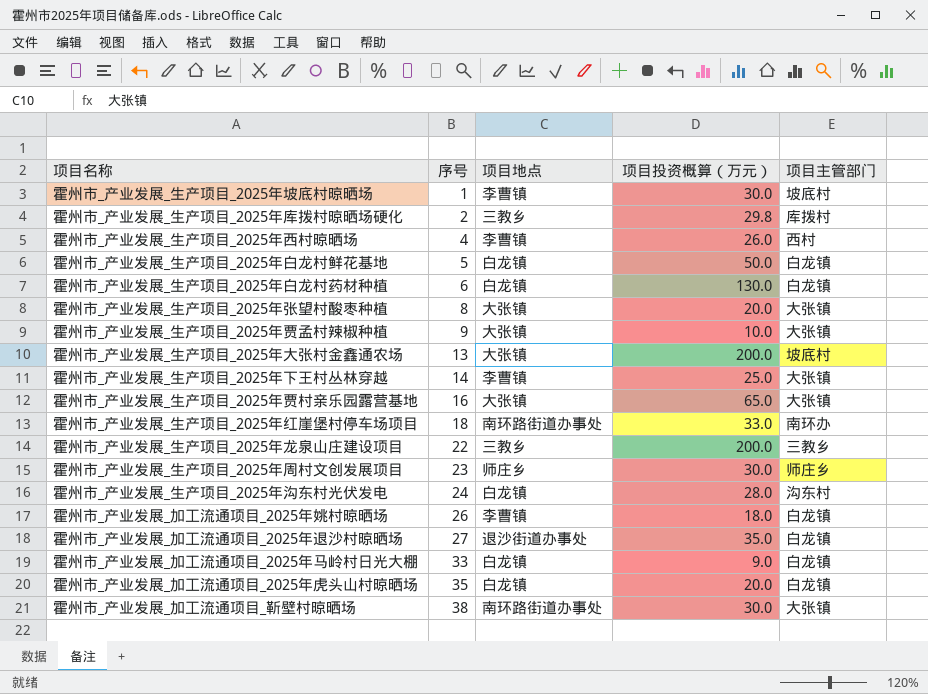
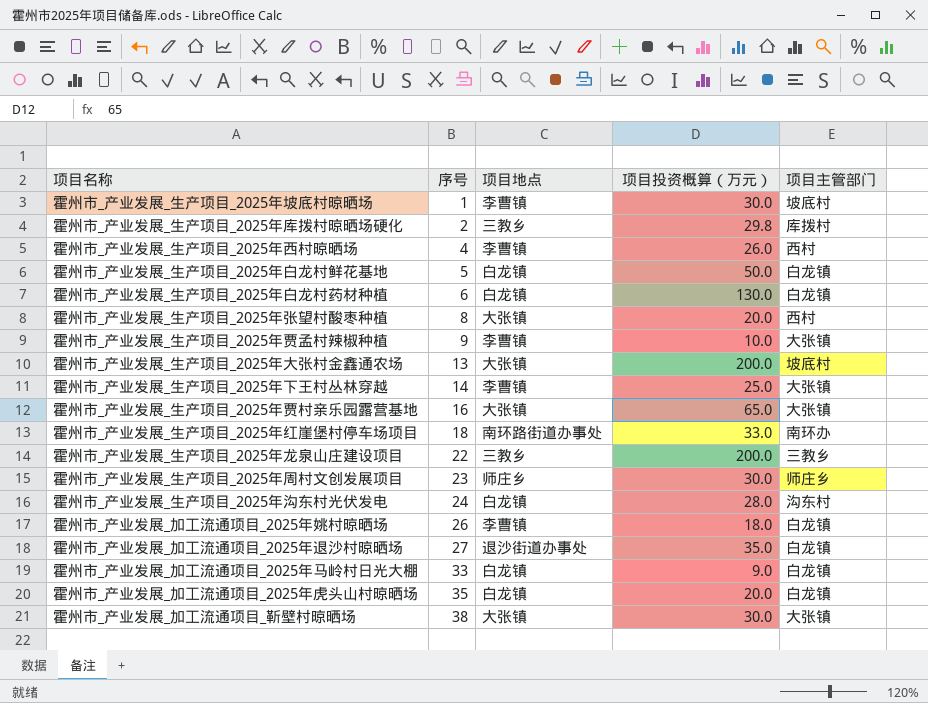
霍州市_产业发展_生产项目_2025年张望村酸枣种植 | 项目主管部门: 大张镇 -> 西村
霍州市_产业发展_生产项目_2025年贾孟村辣椒种植 | 项目地点: 大张镇 -> 李曹镇
霍州市_产业发展_加工流通项目_靳壁村晾晒场 | 项目地点: 南环路街道办事处 -> 大张镇

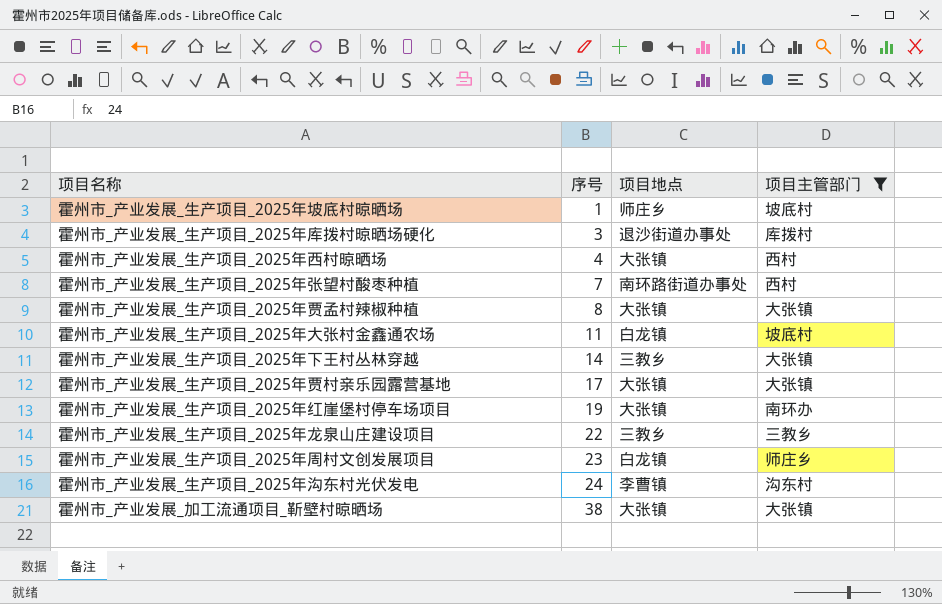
filter: none -> 项目主管部门 != 白龙镇
column 项目投资概算（万元） | position: 4 -> none
霍州市_产业发展_生产项目_2025年坡底村晾晒场 | 项目地点: 李曹镇 -> 师庄乡
霍州市_产业发展_生产项目_2025年库拨村晾晒场硬化 | 序号: 2 -> 3
霍州市_产业发展_生产项目_2025年库拨村晾晒场硬化 | 项目地点: 三教乡 -> 退沙街道办事处
霍州市_产业发展_生产项目_2025年西村晾晒场 | 项目地点: 李曹镇 -> 大张镇
霍州市_产业发展_生产项目_2025年张望村酸枣种植 | 序号: 8 -> 7
霍州市_产业发展_生产项目_2025年张望村酸枣种植 | 项目地点: 大张镇 -> 南环路街道办事处
霍州市_产业发展_生产项目_2025年贾孟村辣椒种植 | 序号: 9 -> 8
霍州市_产业发展_生产项目_2025年贾孟村辣椒种植 | 项目地点: 李曹镇 -> 大张镇
霍州市_产业发展_生产项目_2025年大张村金鑫通农场 | 序号: 13 -> 11
霍州市_产业发展_生产项目_2025年大张村金鑫通农场 | 项目地点: 大张镇 -> 白龙镇
霍州市_产业发展_生产项目_2025年下王村丛林穿越 | 项目地点: 李曹镇 -> 三教乡
霍州市_产业发展_生产项目_2025年贾村亲乐园露营基地 | 序号: 16 -> 17
霍州市_产业发展_生产项目_2025年红崖堡村停车场项目 | 序号: 18 -> 19
霍州市_产业发展_生产项目_2025年红崖堡村停车场项目 | 项目地点: 南环路街道办事处 -> 大张镇
霍州市_产业发展_生产项目_2025年周村文创发展项目 | 项目地点: 师庄乡 -> 白龙镇
霍州市_产业发展_生产项目_2025年沟东村光伏发电 | 项目地点: 白龙镇 -> 李曹镇

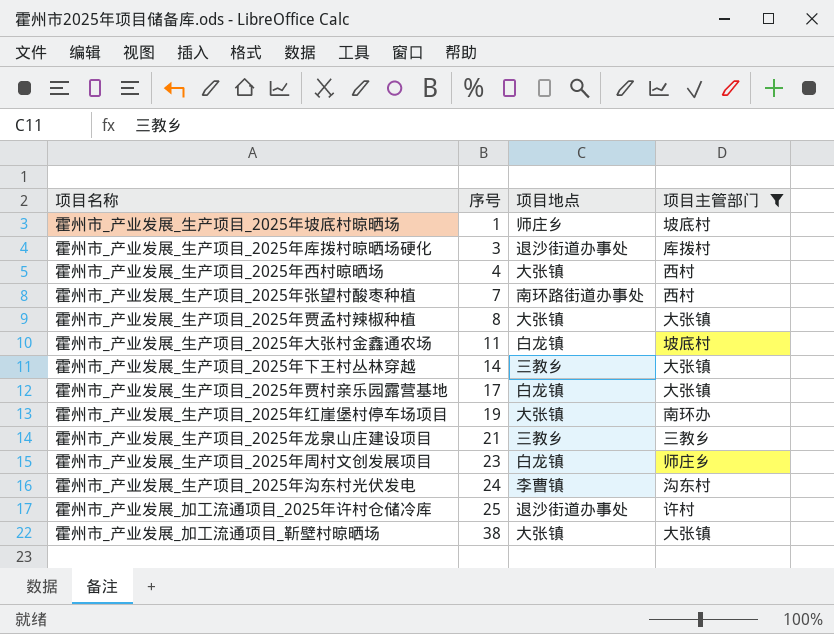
霍州市_产业发展_生产项目_2025年贾村亲乐园露营基地 | 项目地点: 大张镇 -> 白龙镇
霍州市_产业发展_生产项目_2025年龙泉山庄建设项目 | 序号: 22 -> 21
row 霍州市_产业发展_加工流通项目_2025年许村仓储冷库: none -> 25 | 退沙街道办事处 | 许村

